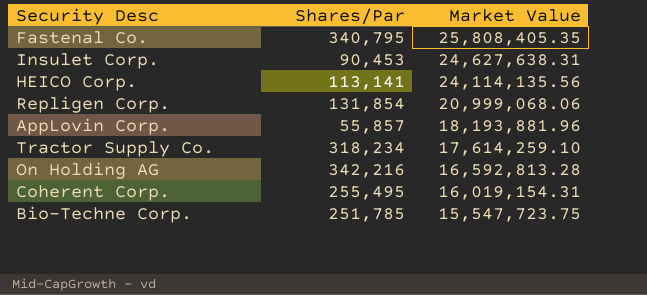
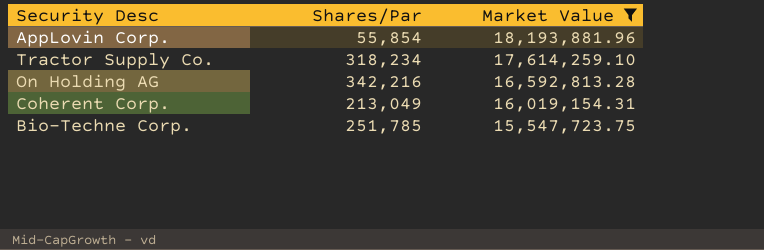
filter: none -> Market Value <= 18,193,881.96
AppLovin Corp. | Shares/Par: 55,857 -> 55,854
Coherent Corp. | Shares/Par: 255,495 -> 213,049

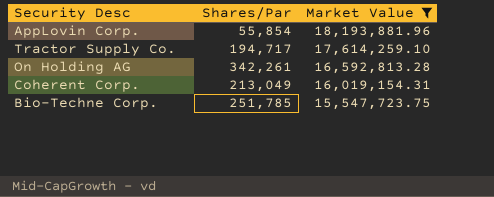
Tractor Supply Co. | Shares/Par: 318,234 -> 194,717
On Holding AG | Shares/Par: 342,216 -> 342,261

